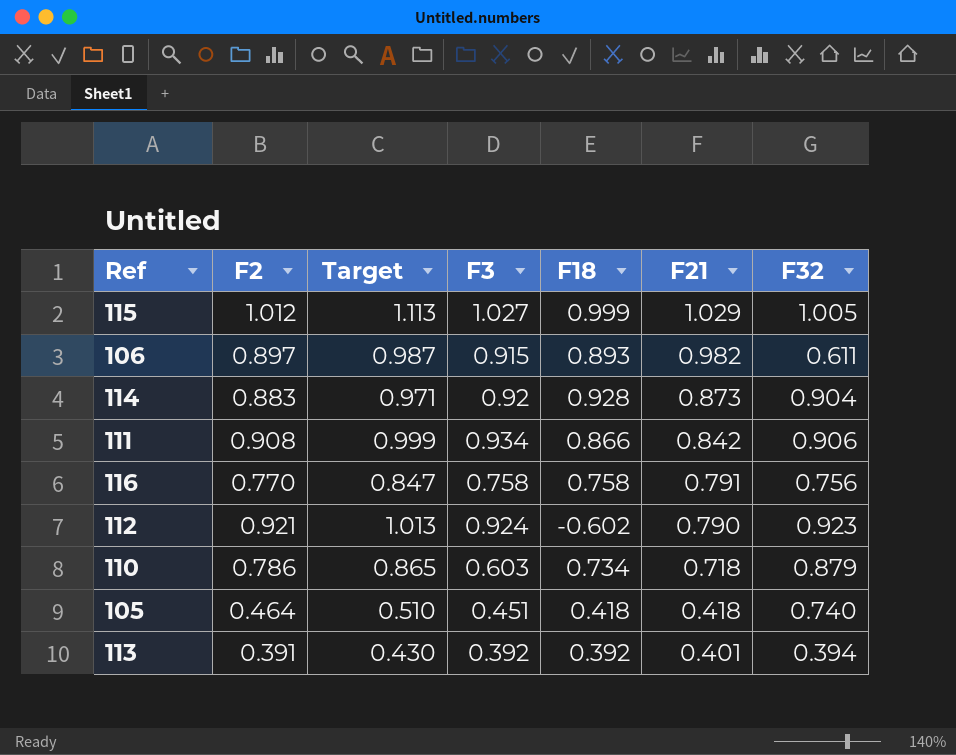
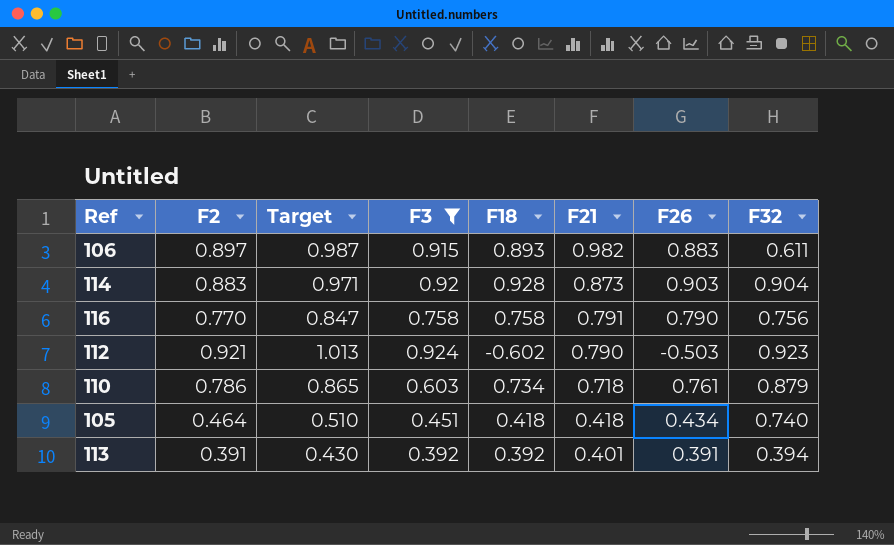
filter: none -> F3 <= 0.924
column F26 | position: none -> 7

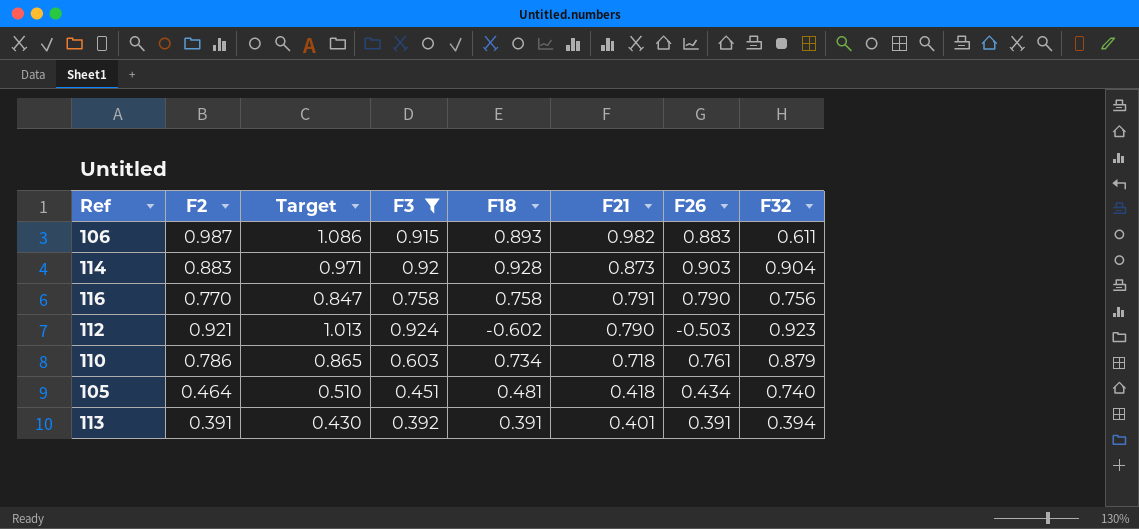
106 | F2: 0.897 -> 0.987
106 | Target: 0.987 -> 1.086
105 | F18: 0.418 -> 0.481
113 | F18: 0.392 -> 0.391

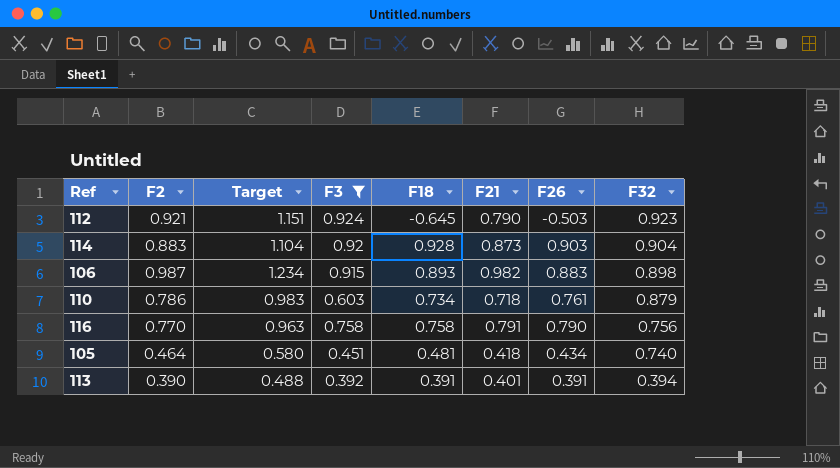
row order: F21 descending -> F32 descending
column Target | formula: [F2] * 1.1 -> [F2] * 1.25
112 | F18: -0.602 -> -0.645
106 | F32: 0.611 -> 0.898
113 | F2: 0.391 -> 0.390

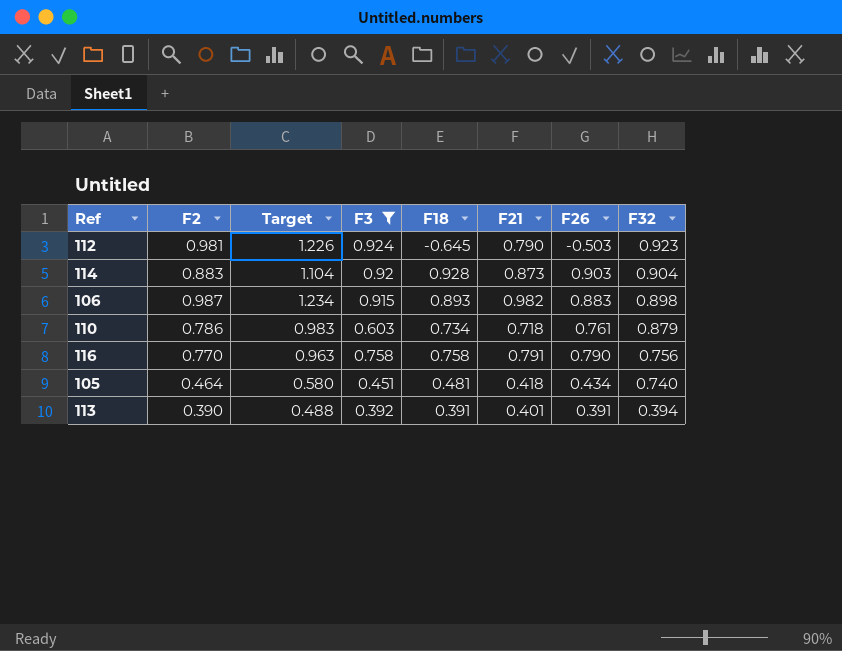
112 | F2: 0.921 -> 0.981
112 | Target: 1.151 -> 1.226

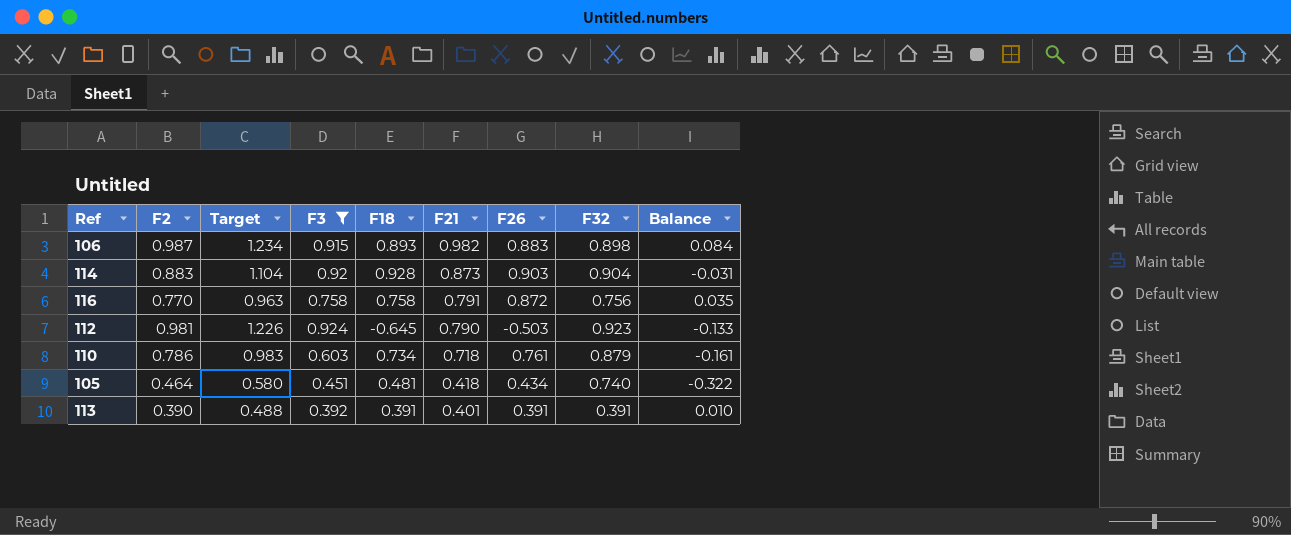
row order: F32 descending -> F21 descending
column Balance | formula: none -> [F21] - [F32]
116 | F26: 0.790 -> 0.872
113 | F32: 0.394 -> 0.391

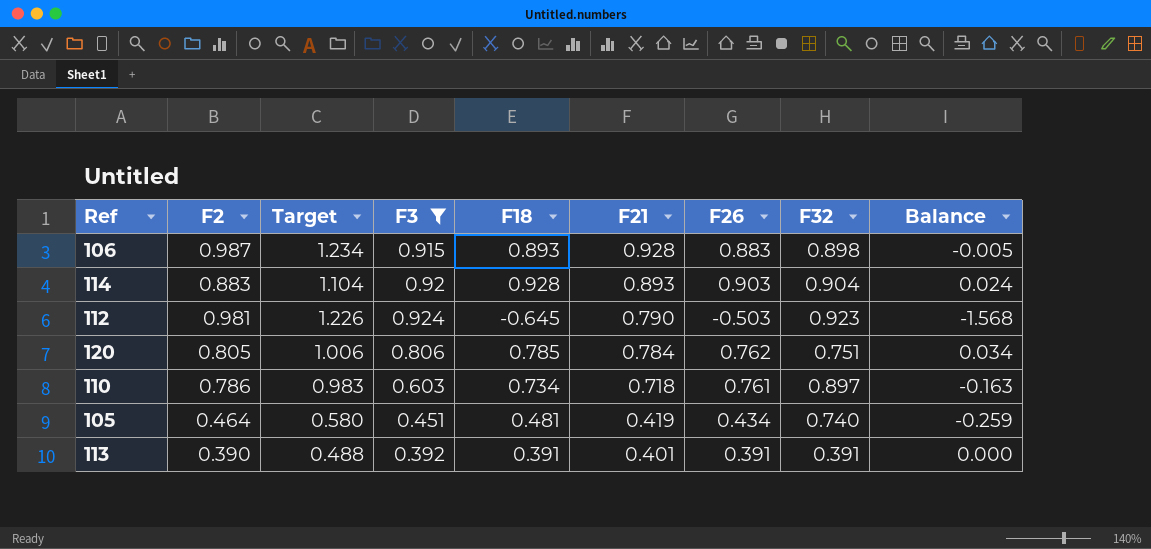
column Balance | formula: [F21] - [F32] -> [F18] - [F32]
row 116: 0.770 | 0.963 | 0.758 | 0.758 | 0.791 | 0.872 | 0.756 | 0.035 -> none
106 | F21: 0.982 -> 0.928
114 | F21: 0.873 -> 0.893
row 120: none -> 0.805 | 1.006 | 0.806 | 0.785 | 0.784 | 0.762 | 0.751 | 0.034
110 | F32: 0.879 -> 0.897
105 | F21: 0.418 -> 0.419

